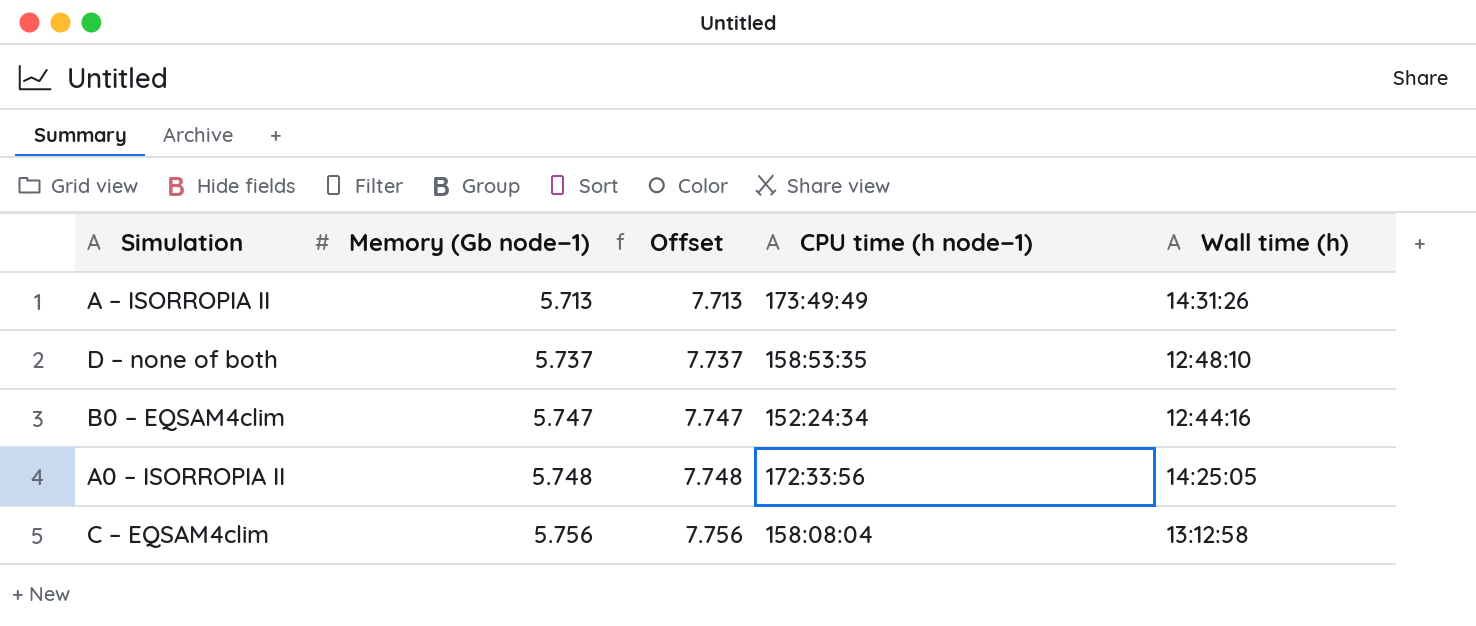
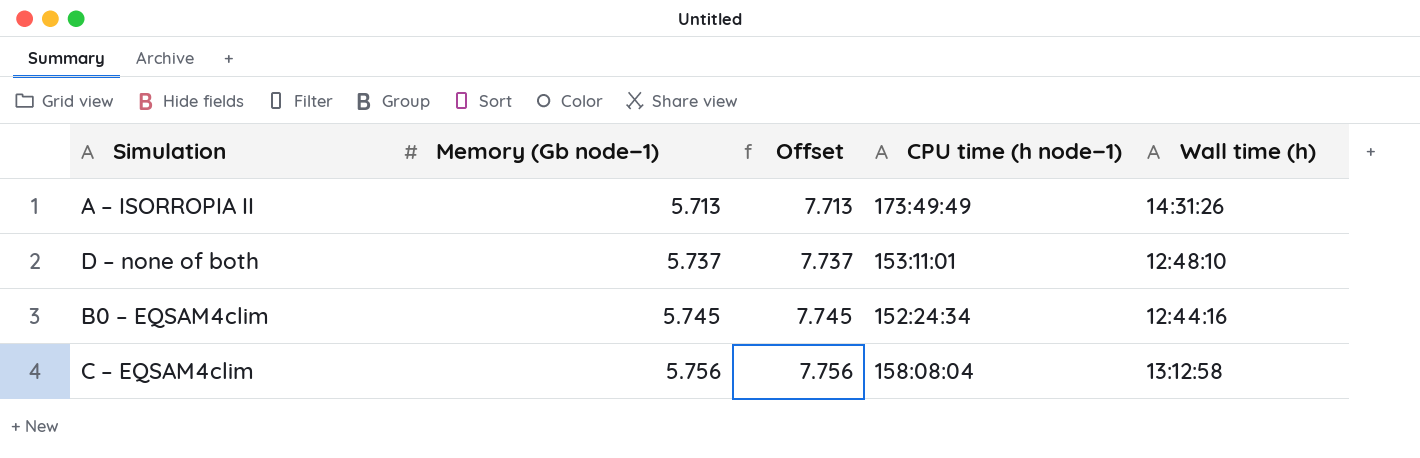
row A0 – ISORROPIA II: 5.748 | 7.748 | 172:33:56 | 14:25:05 -> none
D – none of both | CPU time (h node−1): 158:53:35 -> 153:11:01
B0 – EQSAM4clim | Memory (Gb node−1): 5.747 -> 5.745
B0 – EQSAM4clim | Offset: 7.747 -> 7.745

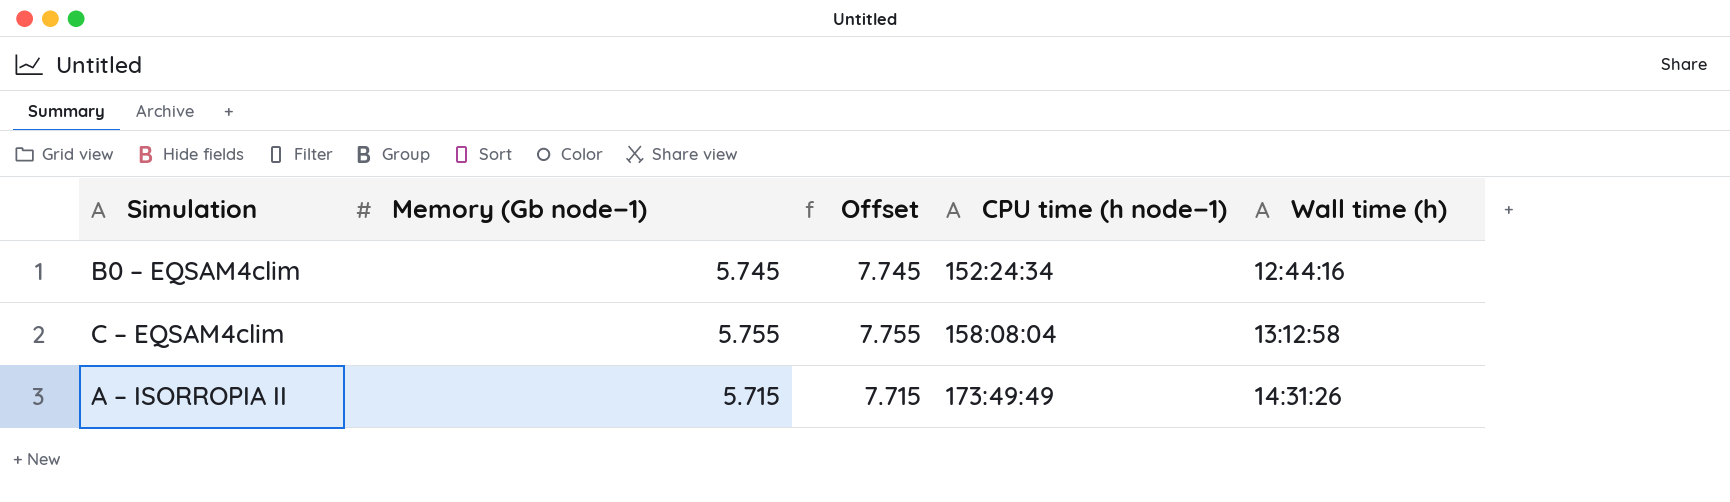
row order: Memory (Gb node−1) ascending -> CPU time (h node−1) ascending
row D – none of both: 5.737 | 7.737 | 153:11:01 | 12:48:10 -> none
C – EQSAM4clim | Memory (Gb node−1): 5.756 -> 5.755
C – EQSAM4clim | Offset: 7.756 -> 7.755
A – ISORROPIA II | Memory (Gb node−1): 5.713 -> 5.715
A – ISORROPIA II | Offset: 7.713 -> 7.715

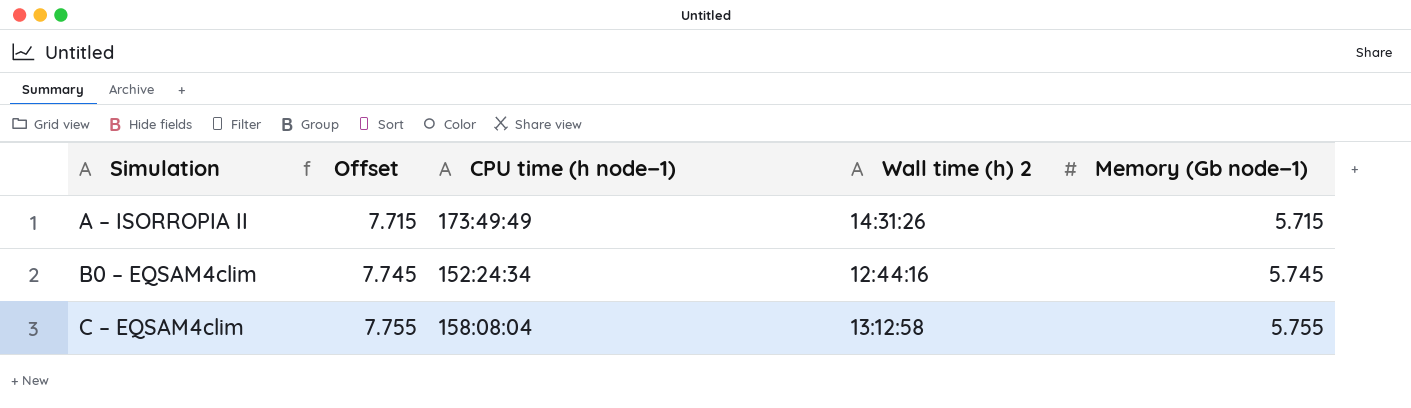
row order: CPU time (h node−1) ascending -> Simulation ascending
column name: Wall time (h) -> Wall time (h) 2
column Memory (Gb node−1) | position: 2 -> 5

